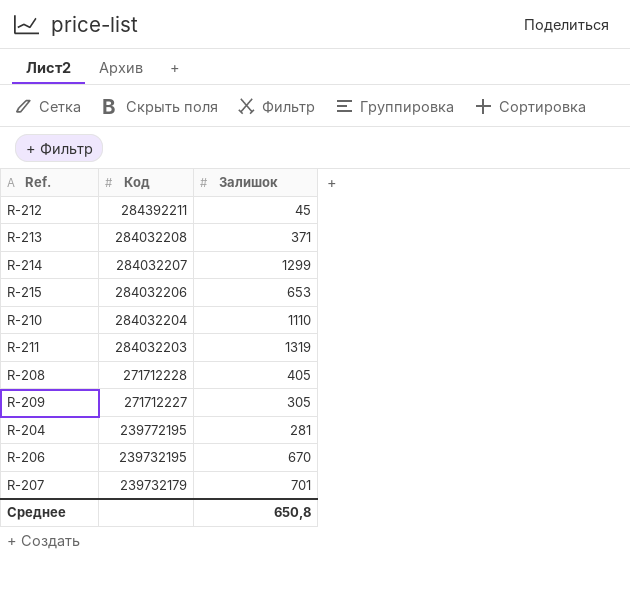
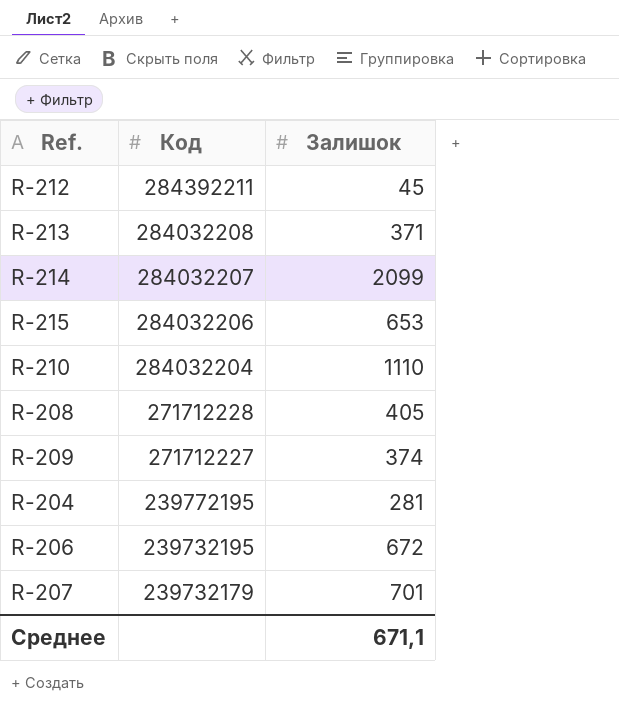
row R-211: 284032203 | 1319 -> none
R-214 | Залишок: 1299 -> 2099
R-209 | Залишок: 305 -> 374
R-206 | Залишок: 670 -> 672
Среднее | Залишок: 650,8 -> 671,1

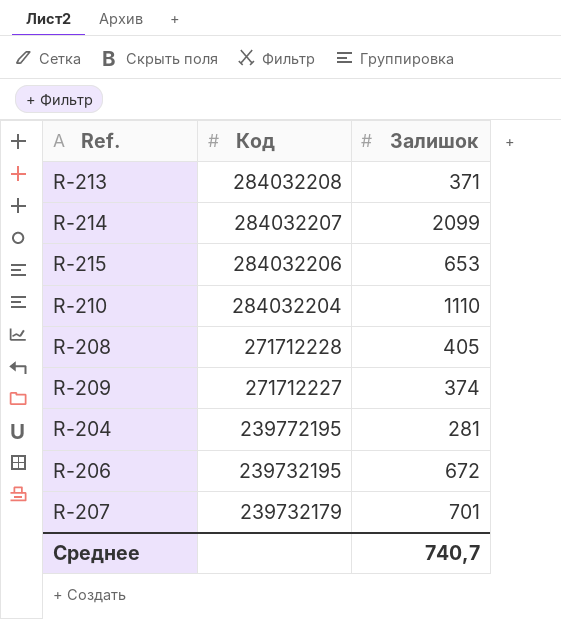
row R-212: 284392211 | 45 -> none
Среднее | Залишок: 671,1 -> 740,7

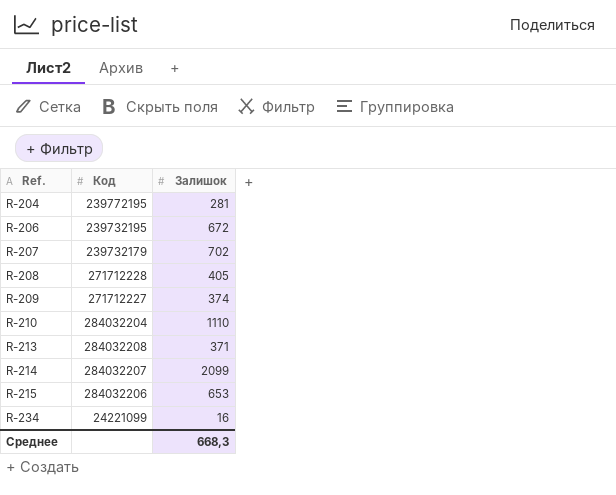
row order: Код descending -> Ref. ascending
R-207 | Залишок: 701 -> 702
row R-234: none -> 24221099 | 16
Среднее | Залишок: 740,7 -> 668,3

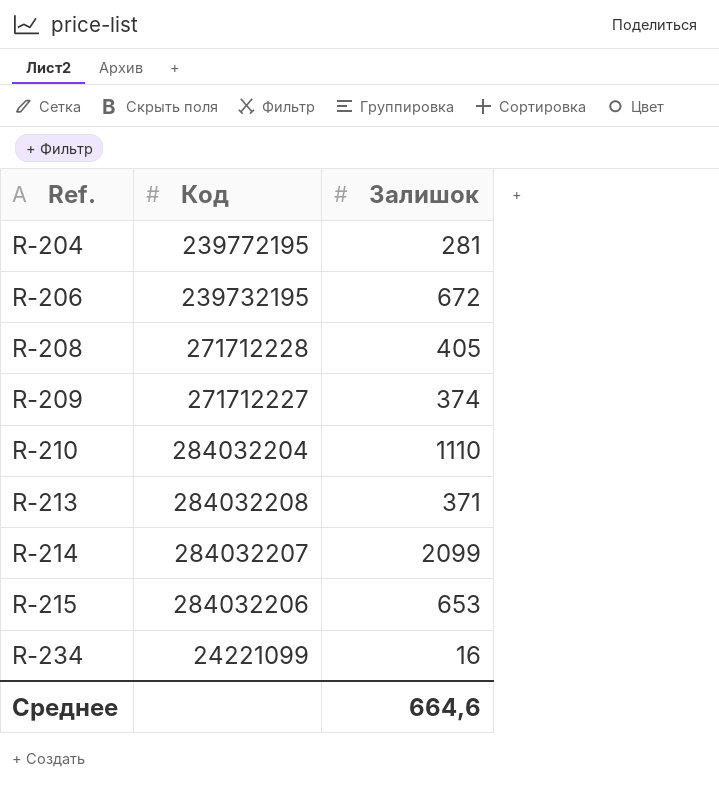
row R-207: 239732179 | 702 -> none
Среднее | Залишок: 668,3 -> 664,6

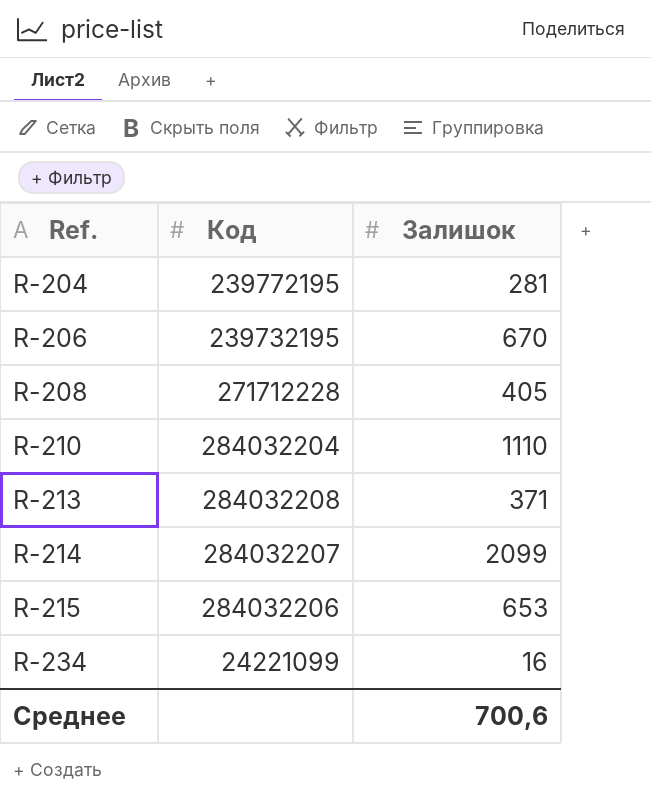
row R-209: 271712227 | 374 -> none
R-206 | Залишок: 672 -> 670
Среднее | Залишок: 664,6 -> 700,6

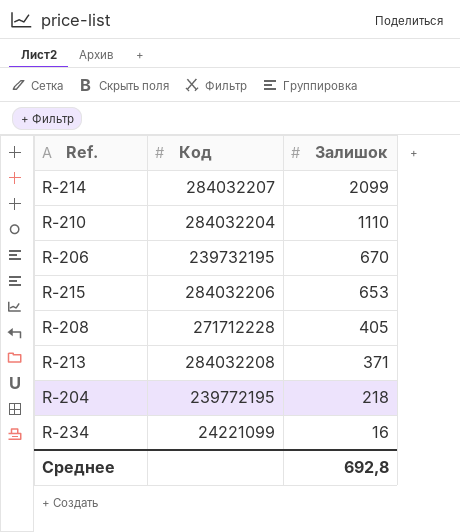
row order: Ref. ascending -> Залишок descending
R-204 | Залишок: 281 -> 218
Среднее | Залишок: 700,6 -> 692,8

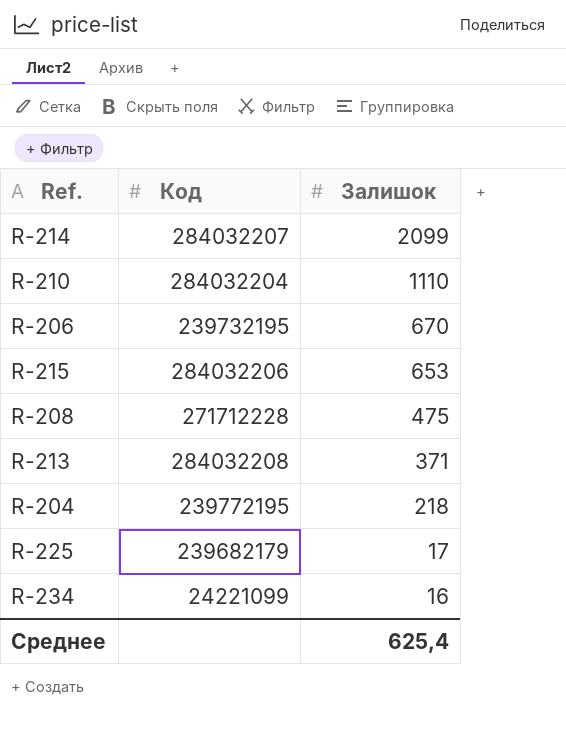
R-208 | Залишок: 405 -> 475
row R-225: none -> 239682179 | 17
Среднее | Залишок: 692,8 -> 625,4

